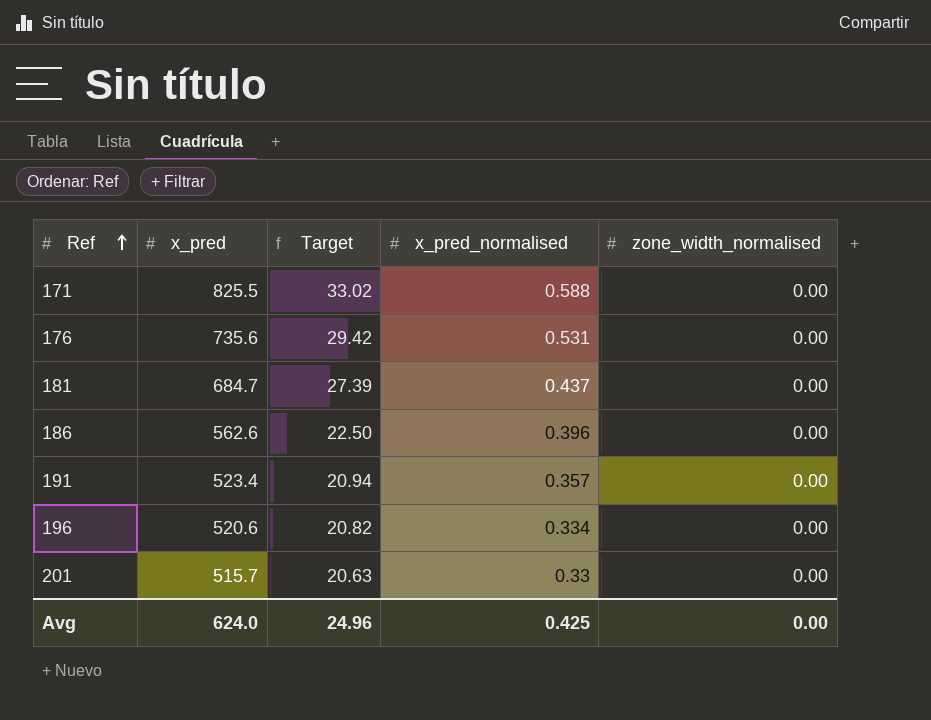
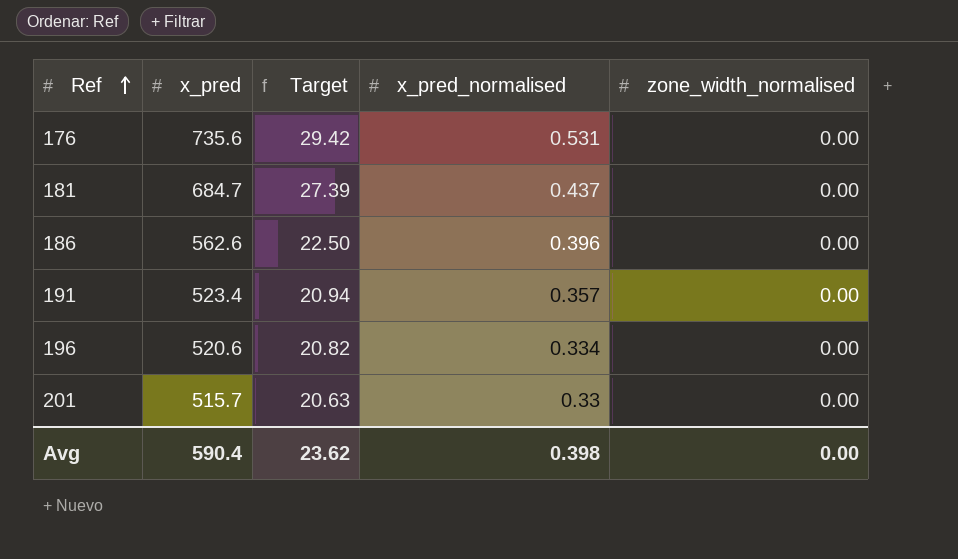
row 171: 825.5 | 33.02 | 0.588 | 0.00 -> none
Avg | x_pred: 624.0 -> 590.4
Avg | Target: 24.96 -> 23.62
Avg | x_pred_normalised: 0.425 -> 0.398

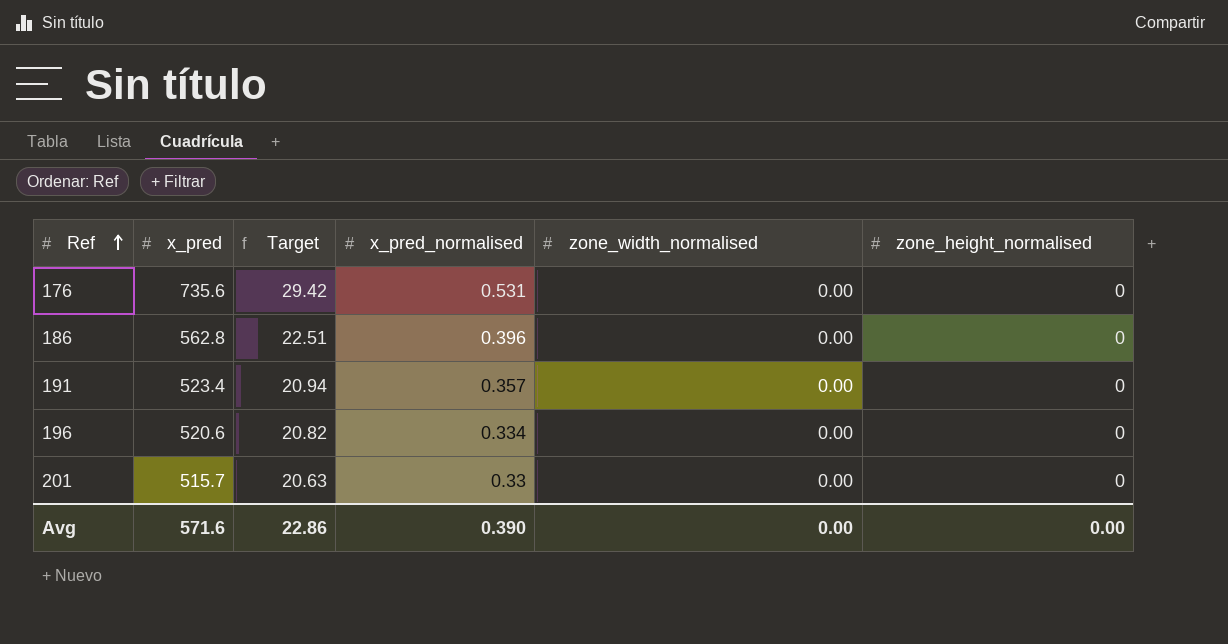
column zone_height_normalised | position: none -> 6
row 181: 684.7 | 27.39 | 0.437 | 0.00 -> none
186 | x_pred: 562.6 -> 562.8
186 | Target: 22.50 -> 22.51
Avg | x_pred: 590.4 -> 571.6
Avg | Target: 23.62 -> 22.86
Avg | x_pred_normalised: 0.398 -> 0.390

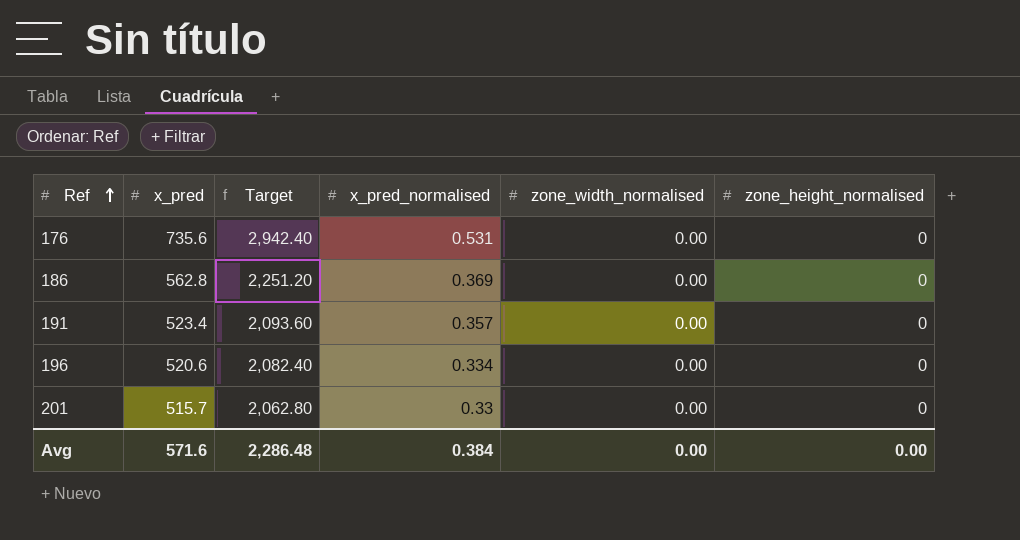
column Target | formula: [x_pred] * 0.04 -> [x_pred] * 4
186 | x_pred_normalised: 0.396 -> 0.369
Avg | Target: 22.86 -> 2,286.48
Avg | x_pred_normalised: 0.390 -> 0.384

